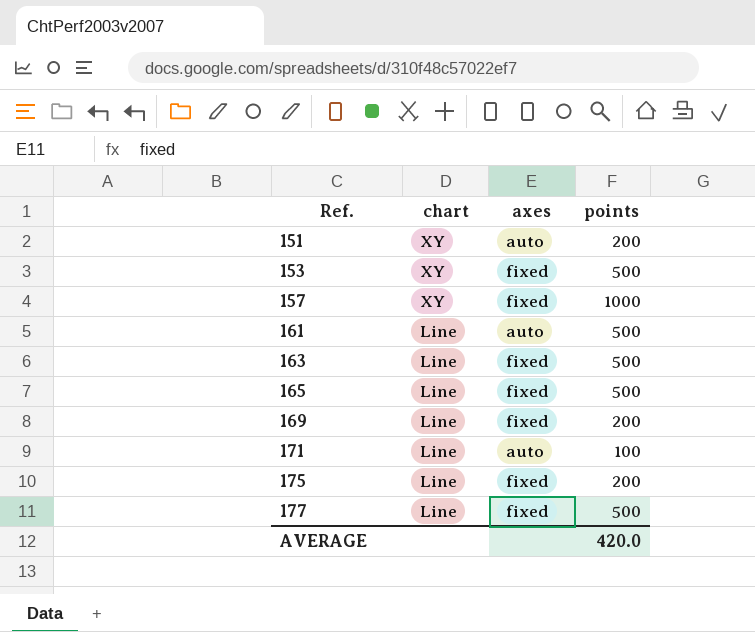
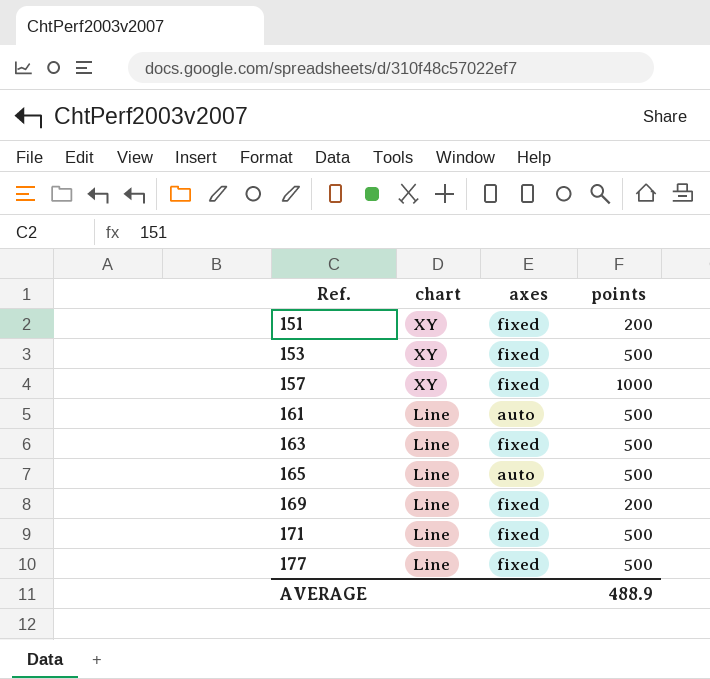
row 175: Line | fixed | 200 -> none
151 | axes: auto -> fixed
165 | axes: fixed -> auto
171 | axes: auto -> fixed
171 | points: 100 -> 500
AVERAGE | points: 420.0 -> 488.9

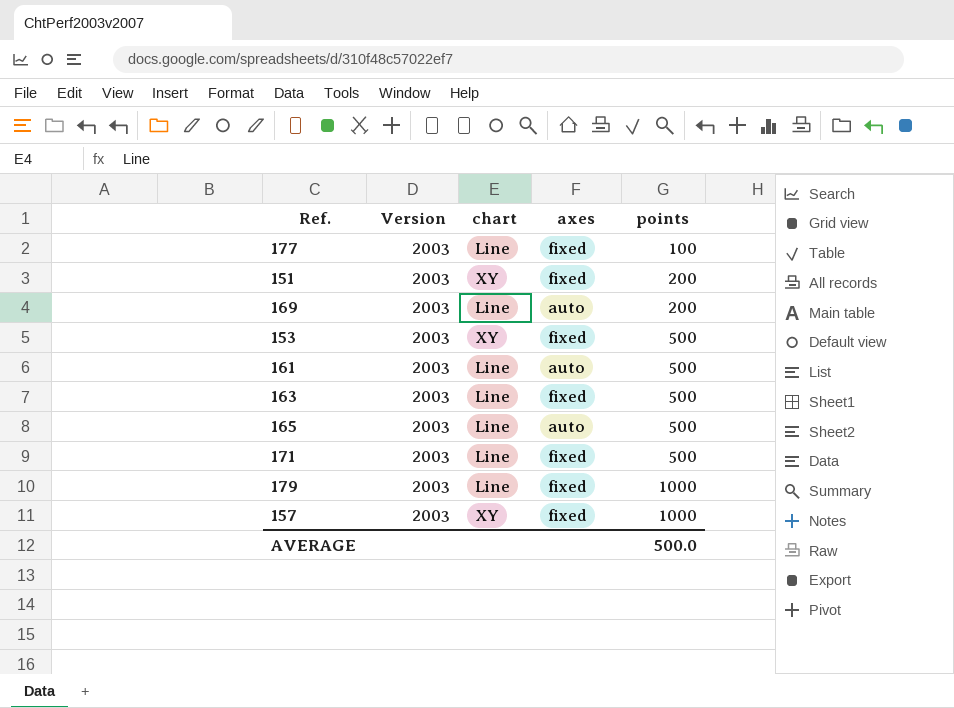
row order: Ref. ascending -> points ascending
column Version | position: none -> 2
177 | points: 500 -> 100
169 | axes: fixed -> auto
row 179: none -> 2003 | Line | fixed | 1000
AVERAGE | points: 488.9 -> 500.0

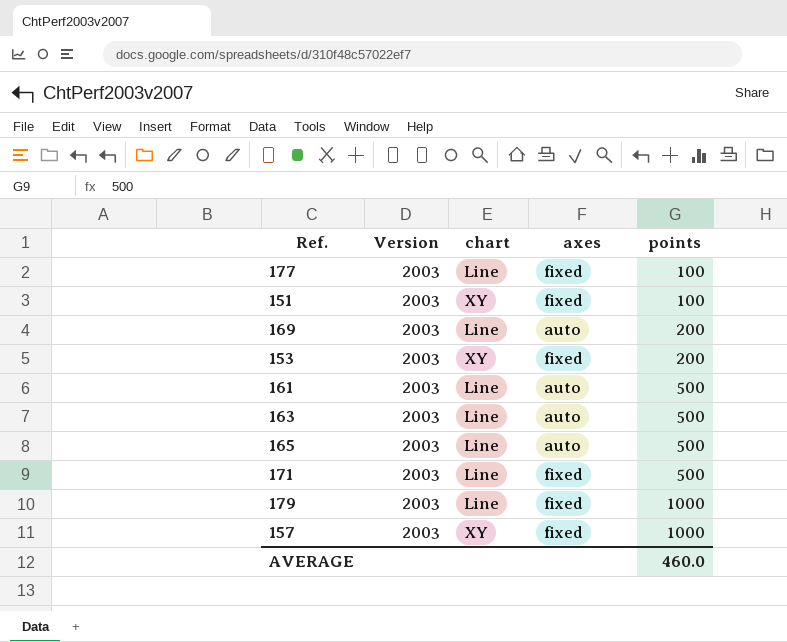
151 | points: 200 -> 100
153 | points: 500 -> 200
163 | axes: fixed -> auto
AVERAGE | points: 500.0 -> 460.0

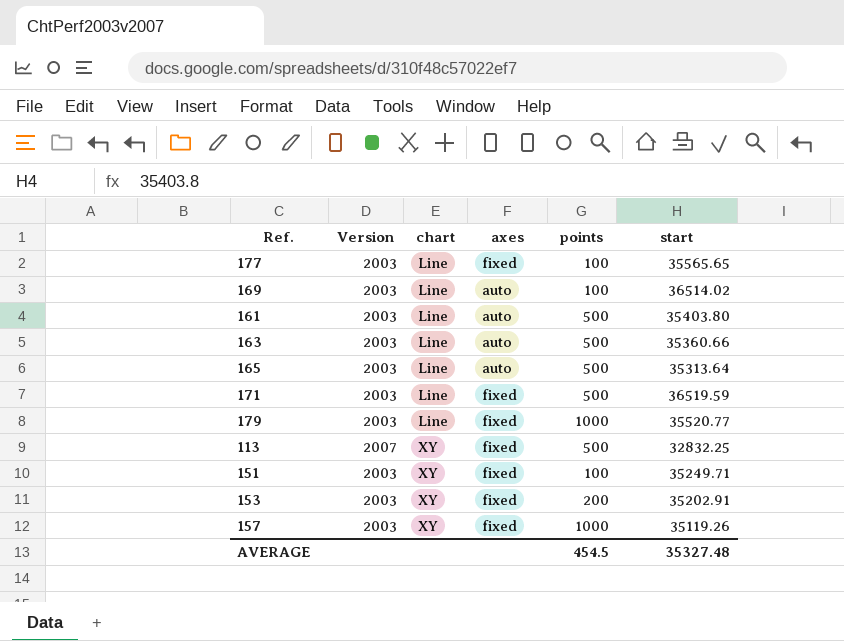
row order: points ascending -> chart ascending
column start | position: none -> 6
169 | points: 200 -> 100
row 113: none -> 2007 | XY | fixed | 500 | 32832.25
AVERAGE | points: 460.0 -> 454.5

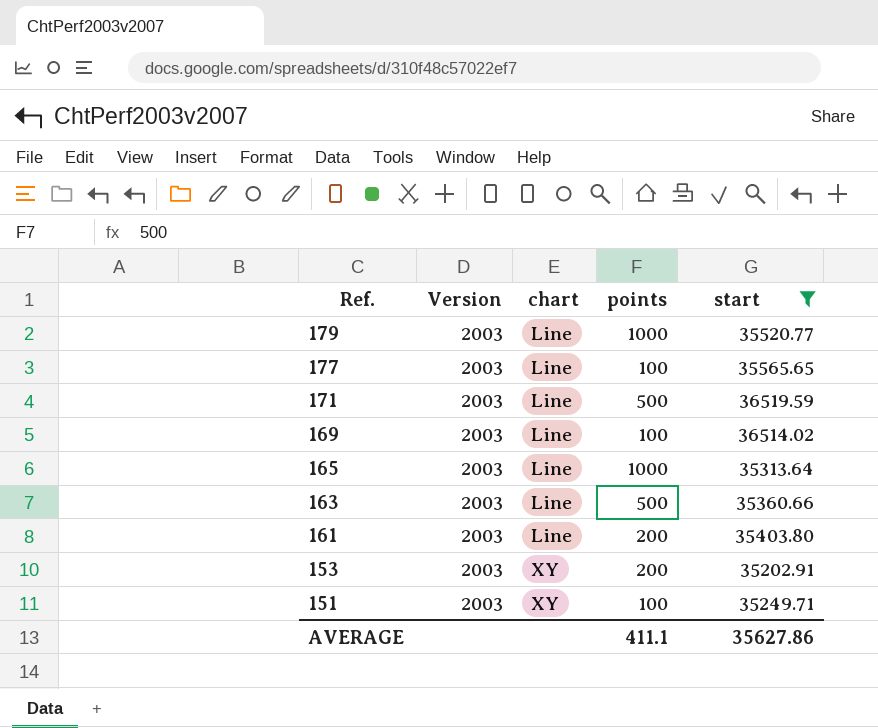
filter: none -> start >= 35202.91
row order: chart ascending -> Ref. descending
column axes | position: 4 -> none
165 | points: 500 -> 1000
161 | points: 500 -> 200
AVERAGE | points: 454.5 -> 411.1
AVERAGE | start: 35327.48 -> 35627.86

